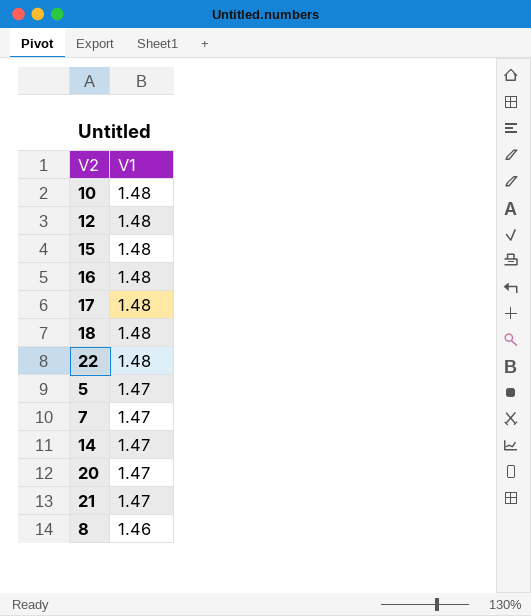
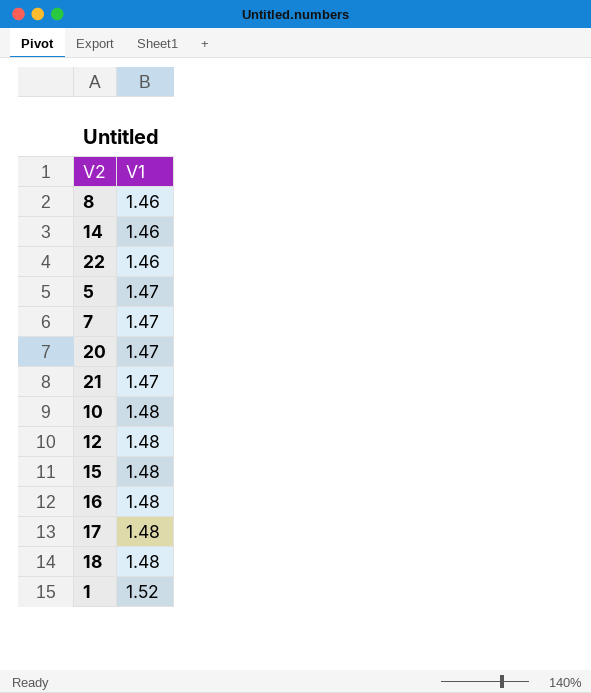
row order: V1 descending -> V1 ascending
14 | V1: 1.47 -> 1.46
22 | V1: 1.48 -> 1.46
row 1: none -> 1.52

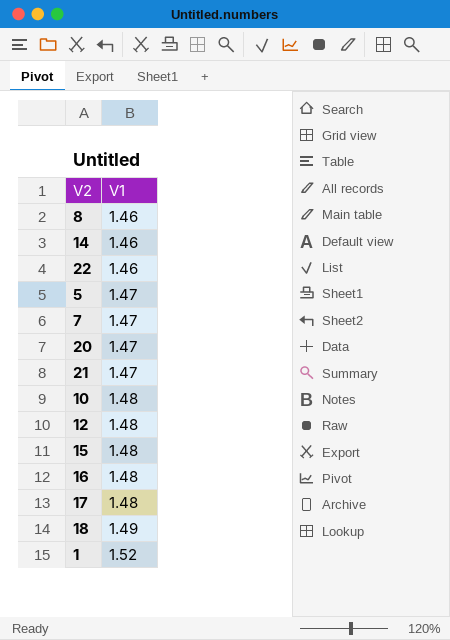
18 | V1: 1.48 -> 1.49

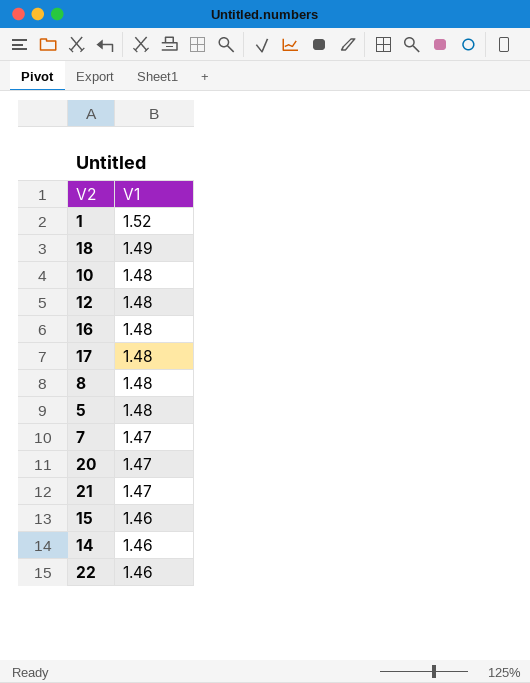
row order: V1 ascending -> V1 descending
8 | V1: 1.46 -> 1.48
5 | V1: 1.47 -> 1.48
15 | V1: 1.48 -> 1.46

